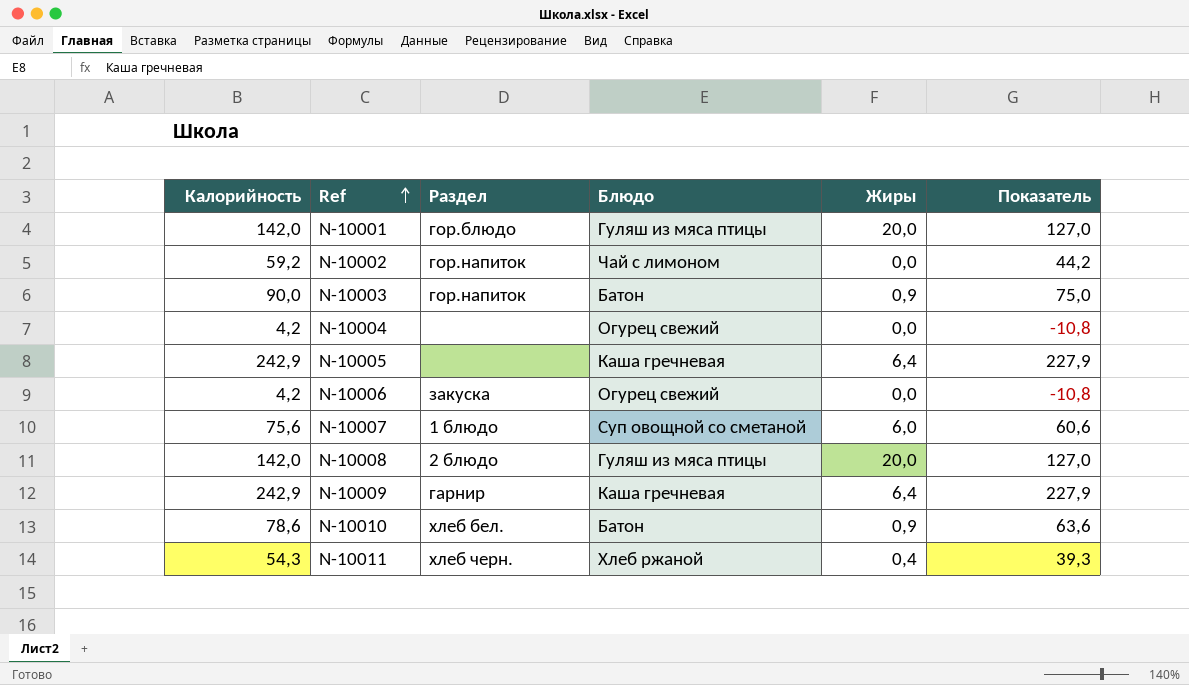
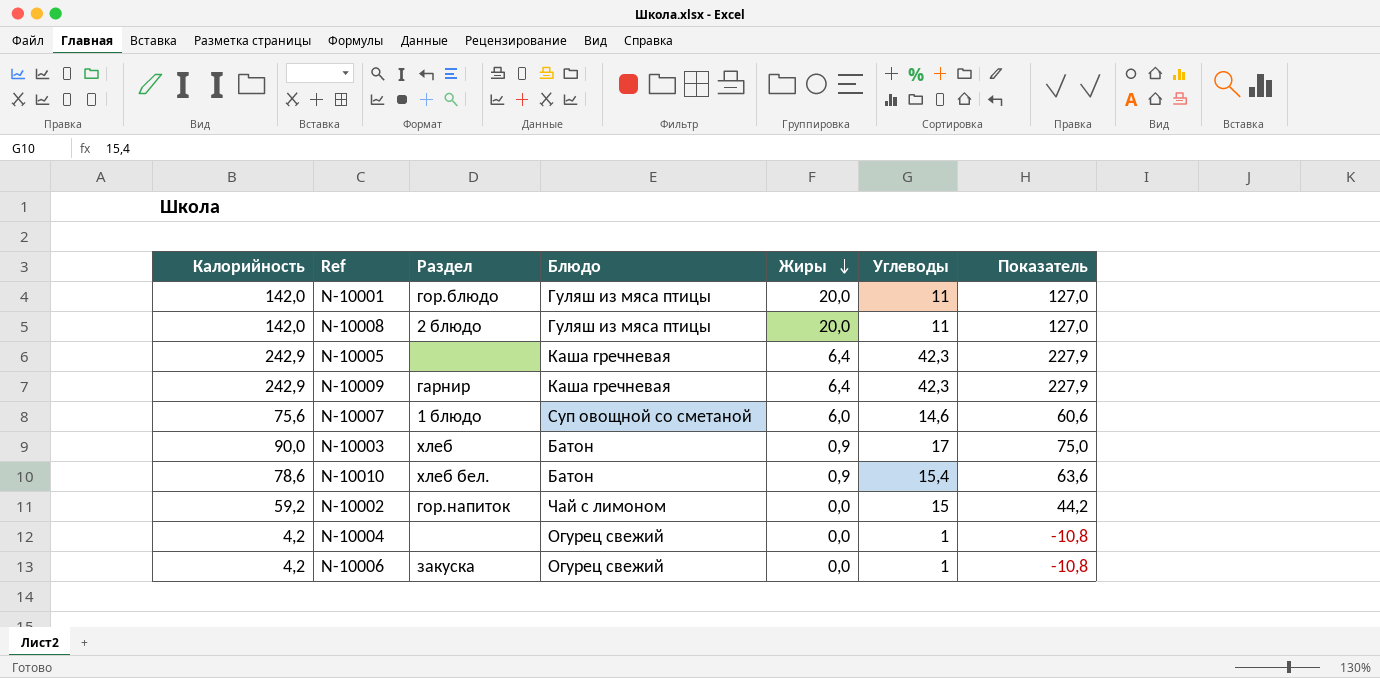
row order: Ref ascending -> Жиры descending
column Углеводы | position: none -> 6
row N-10011: 54,3 | хлеб черн. | Хлеб ржаной | 0,4 | 39,3 -> none
N-10003 | Раздел: гор.напиток -> хлеб

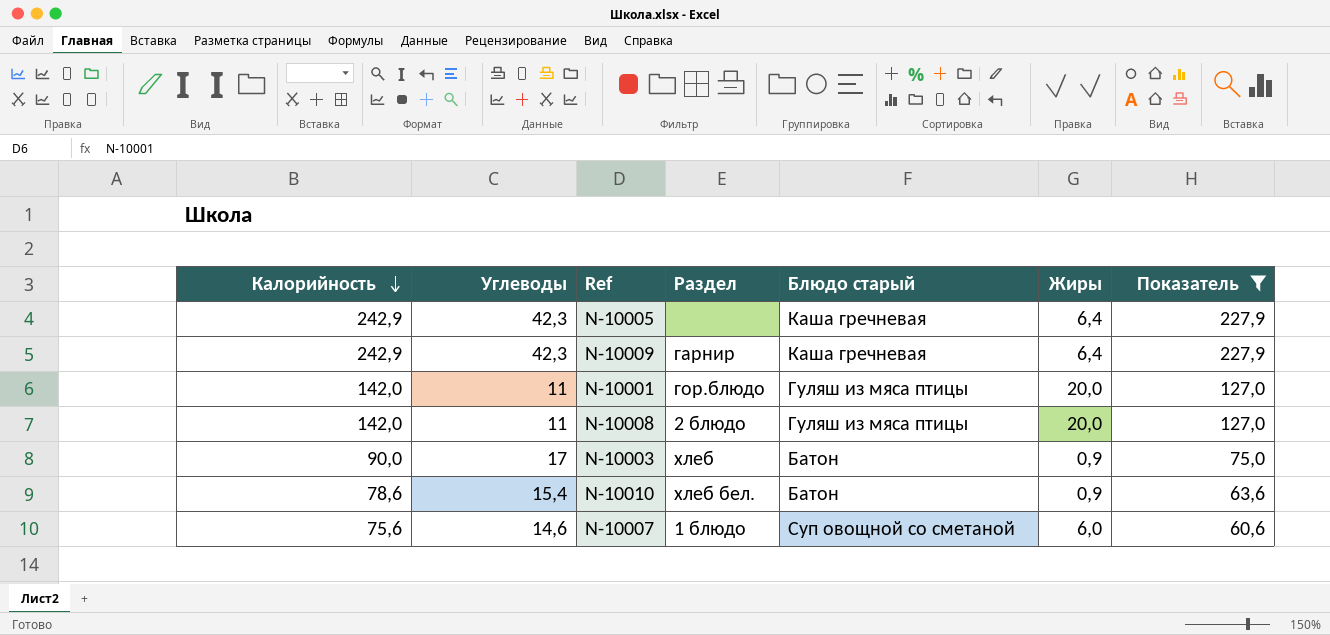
filter: none -> Показатель >= 60,6
row order: Жиры descending -> Калорийность descending
column Углеводы | position: 6 -> 2
column name: Блюдо -> Блюдо старый

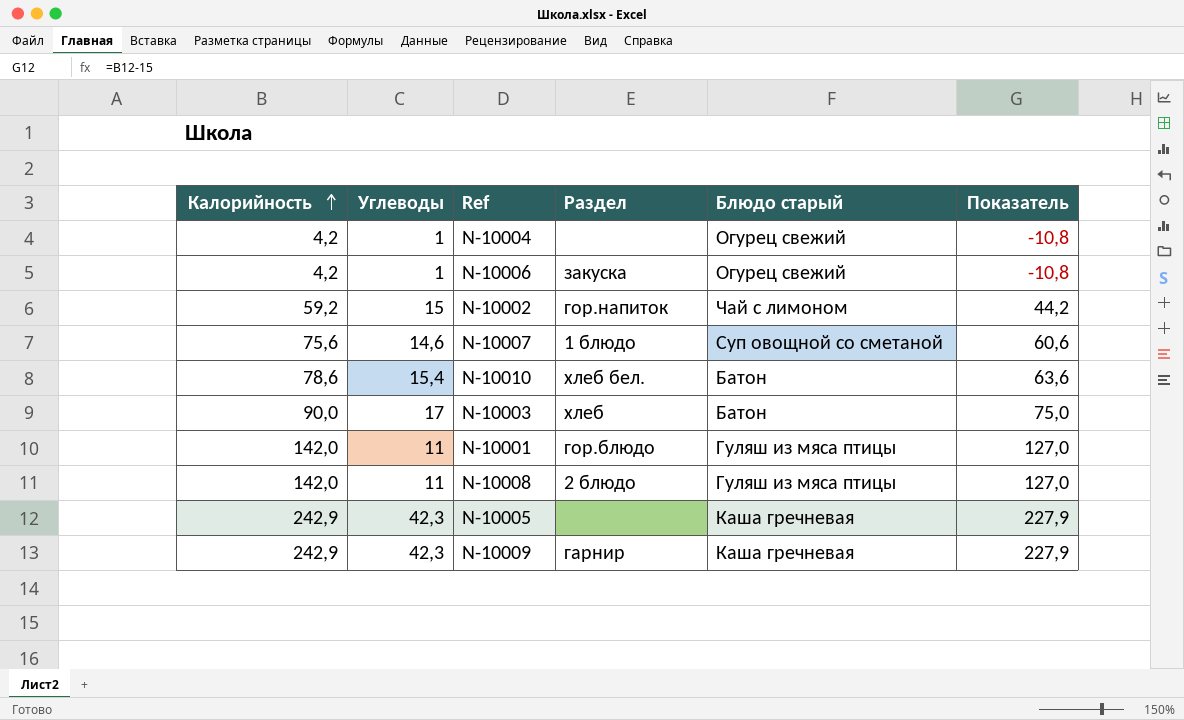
filter: Показатель >= 60,6 -> none
row order: Калорийность descending -> Калорийность ascending
column Жиры | position: 6 -> none

